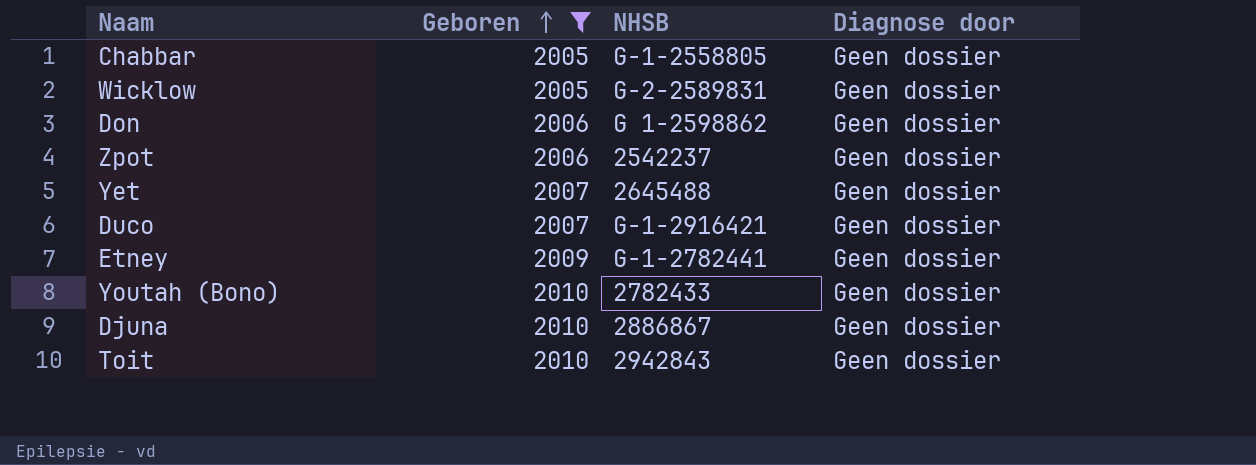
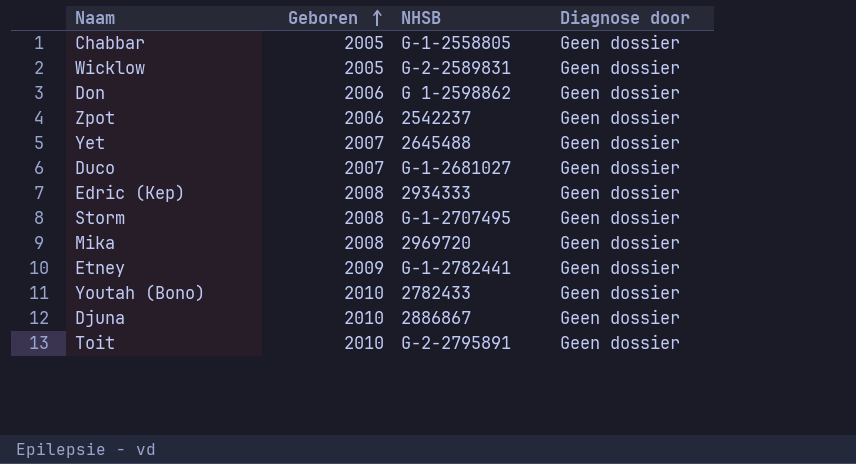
filter: Geboren != 2008 -> none
Duco | NHSB: G-1-2916421 -> G-1-2681027
Toit | NHSB: 2942843 -> G-2-2795891

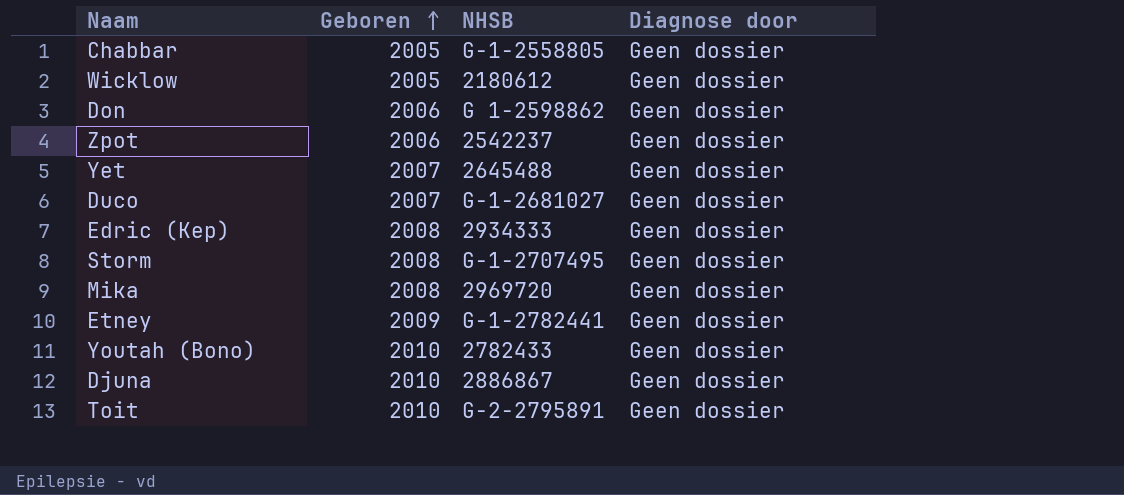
Wicklow | NHSB: G-2-2589831 -> 2180612

